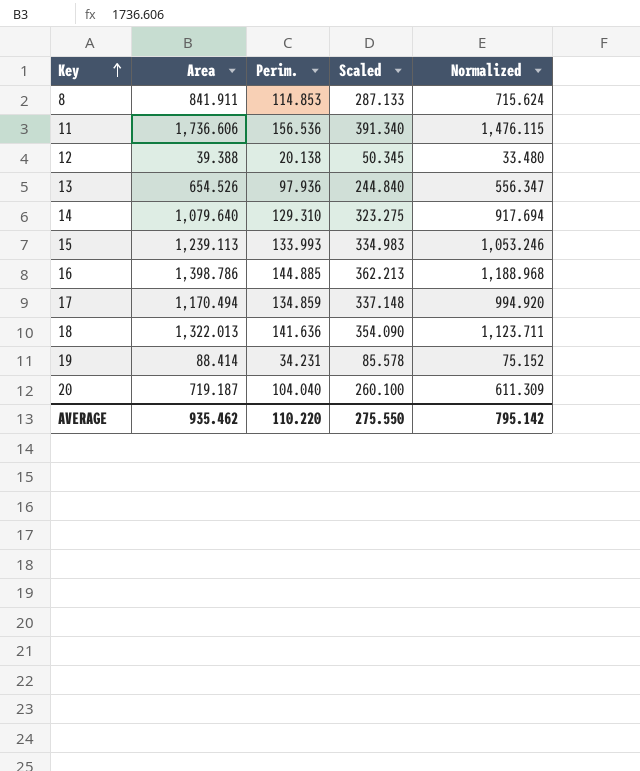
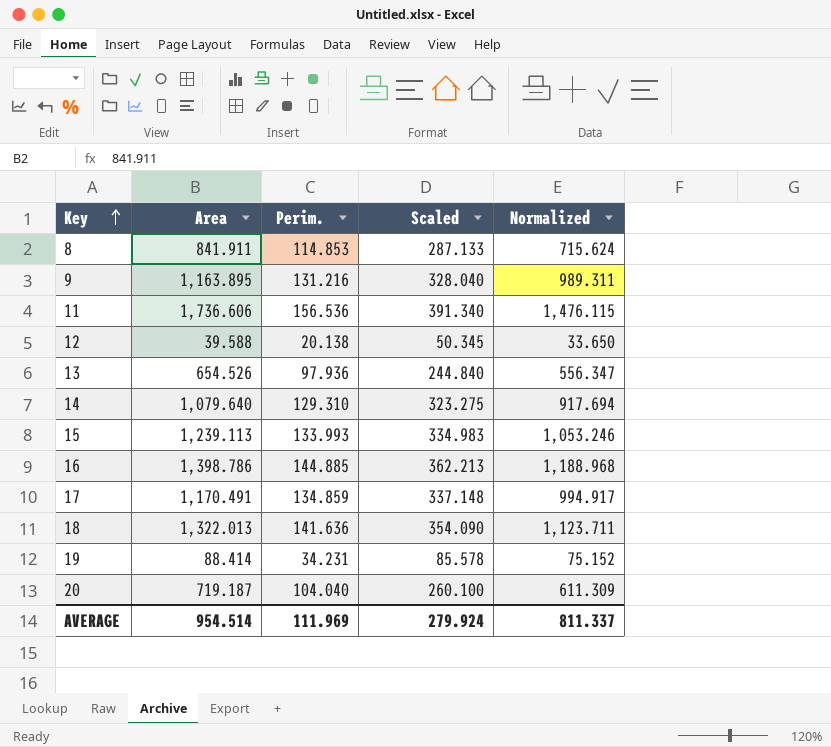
row 9: none -> 1,163.895 | 131.216 | 328.040 | 989.311
12 | Area: 39.388 -> 39.588
12 | Normalized: 33.480 -> 33.650
17 | Area: 1,170.494 -> 1,170.491
17 | Normalized: 994.920 -> 994.917
AVERAGE | Area: 935.462 -> 954.514
AVERAGE | Perim.: 110.220 -> 111.969
AVERAGE | Scaled: 275.550 -> 279.924
AVERAGE | Normalized: 795.142 -> 811.337

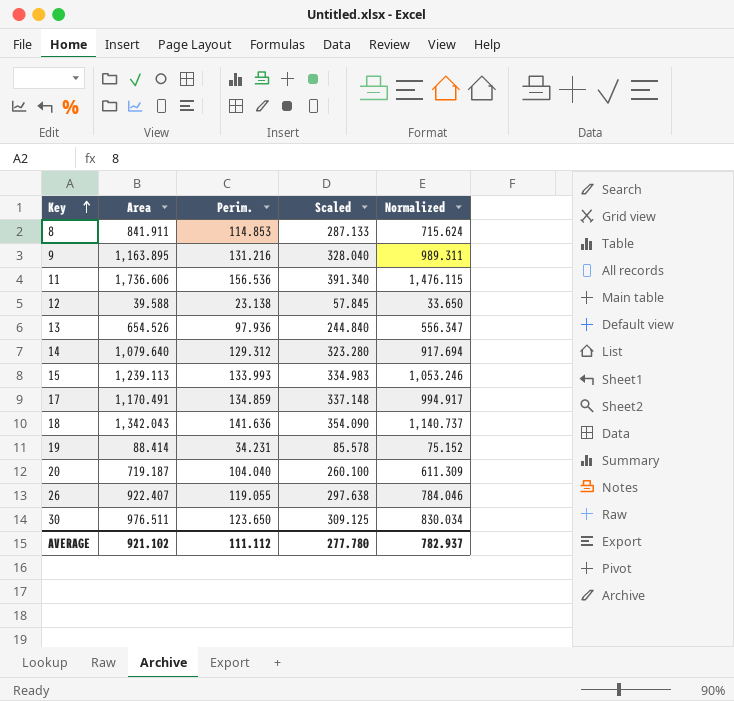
row 16: 1,398.786 | 144.885 | 362.213 | 1,188.968 -> none
12 | Perim.: 20.138 -> 23.138
12 | Scaled: 50.345 -> 57.845
14 | Perim.: 129.310 -> 129.312
14 | Scaled: 323.275 -> 323.280
18 | Area: 1,322.013 -> 1,342.043
18 | Normalized: 1,123.711 -> 1,140.737
row 26: none -> 922.407 | 119.055 | 297.638 | 784.046
row 30: none -> 976.511 | 123.650 | 309.125 | 830.034
AVERAGE | Area: 954.514 -> 921.102
AVERAGE | Perim.: 111.969 -> 111.112
AVERAGE | Scaled: 279.924 -> 277.780
AVERAGE | Normalized: 811.337 -> 782.937

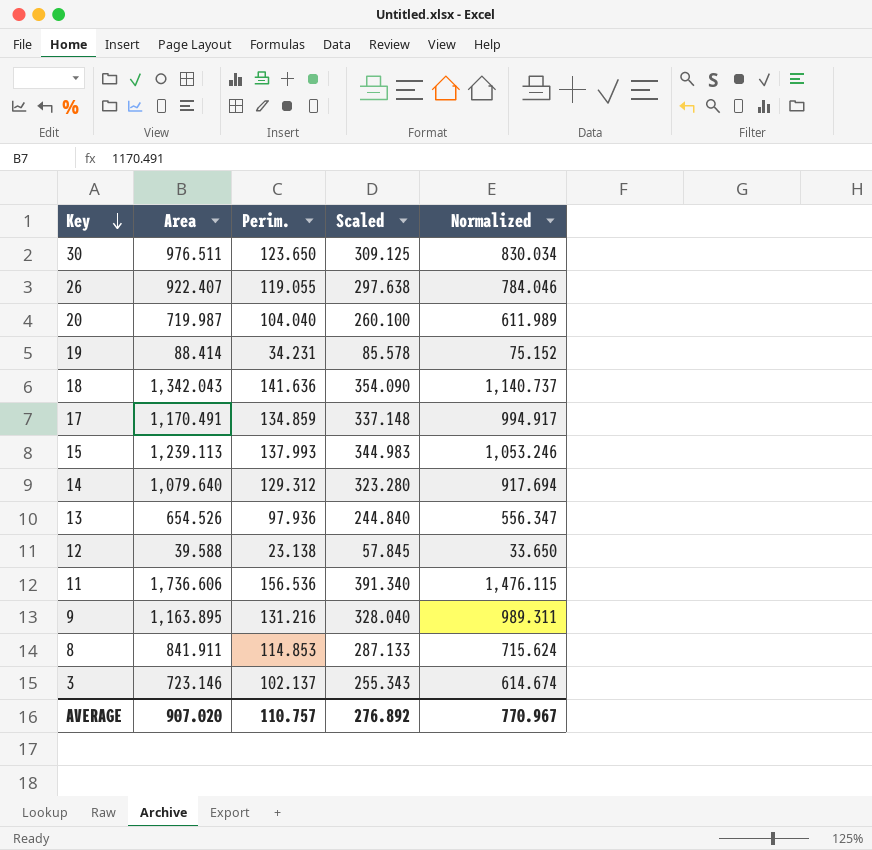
row order: Key ascending -> Key descending
20 | Area: 719.187 -> 719.987
20 | Normalized: 611.309 -> 611.989
15 | Perim.: 133.993 -> 137.993
15 | Scaled: 334.983 -> 344.983
row 3: none -> 723.146 | 102.137 | 255.343 | 614.674
AVERAGE | Area: 921.102 -> 907.020
AVERAGE | Perim.: 111.112 -> 110.757
AVERAGE | Scaled: 277.780 -> 276.892
AVERAGE | Normalized: 782.937 -> 770.967

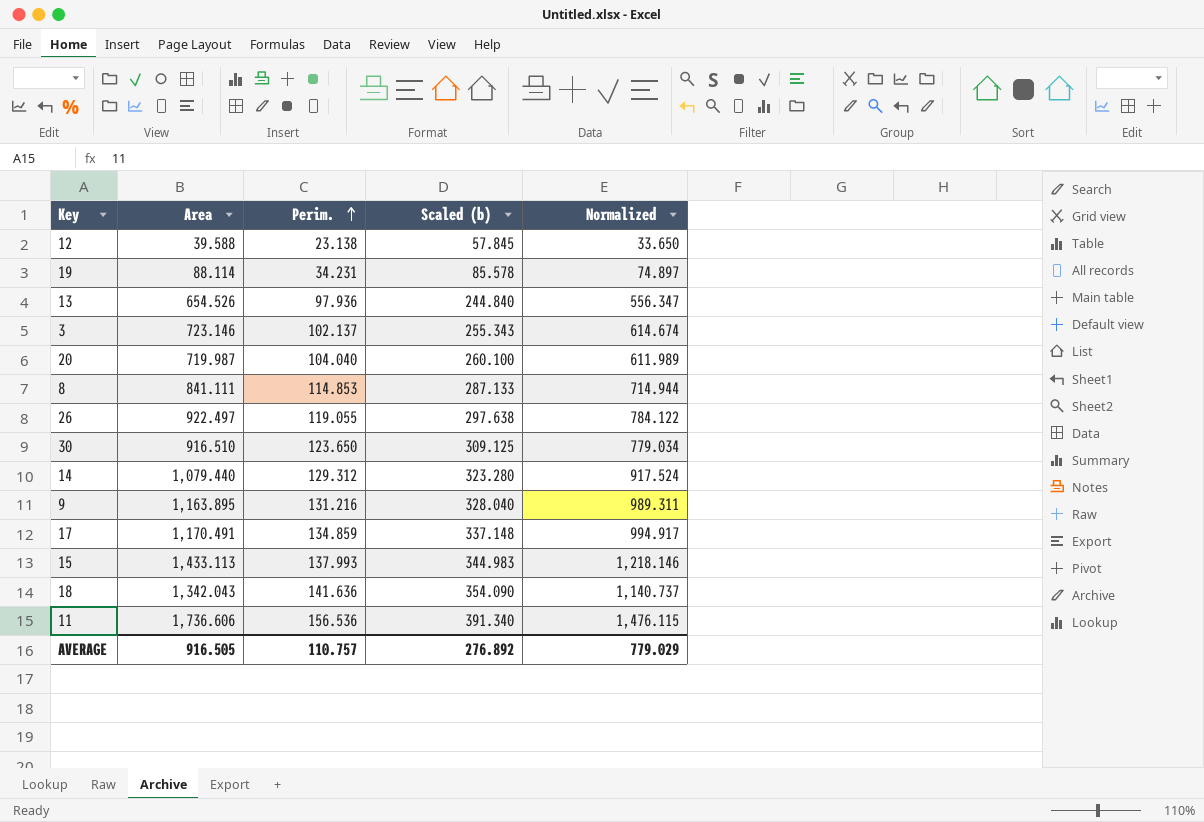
row order: Key descending -> Perim. ascending
column name: Scaled -> Scaled (b)
19 | Area: 88.414 -> 88.114
19 | Normalized: 75.152 -> 74.897
8 | Area: 841.911 -> 841.111
8 | Normalized: 715.624 -> 714.944
26 | Area: 922.407 -> 922.497
26 | Normalized: 784.046 -> 784.122
30 | Area: 976.511 -> 916.510
30 | Normalized: 830.034 -> 779.034
14 | Area: 1,079.640 -> 1,079.440
14 | Normalized: 917.694 -> 917.524
15 | Area: 1,239.113 -> 1,433.113
15 | Normalized: 1,053.246 -> 1,218.146
AVERAGE | Area: 907.020 -> 916.505
AVERAGE | Normalized: 770.967 -> 779.029

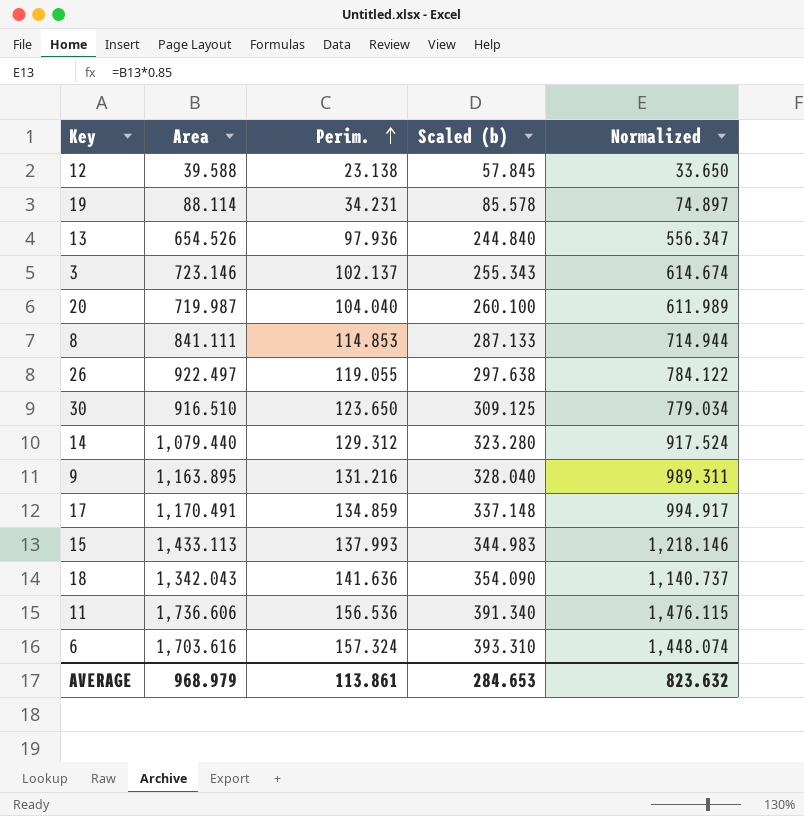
row 6: none -> 1,703.616 | 157.324 | 393.310 | 1,448.074
AVERAGE | Area: 916.505 -> 968.979
AVERAGE | Perim.: 110.757 -> 113.861
AVERAGE | Scaled (b): 276.892 -> 284.653
AVERAGE | Normalized: 779.029 -> 823.632

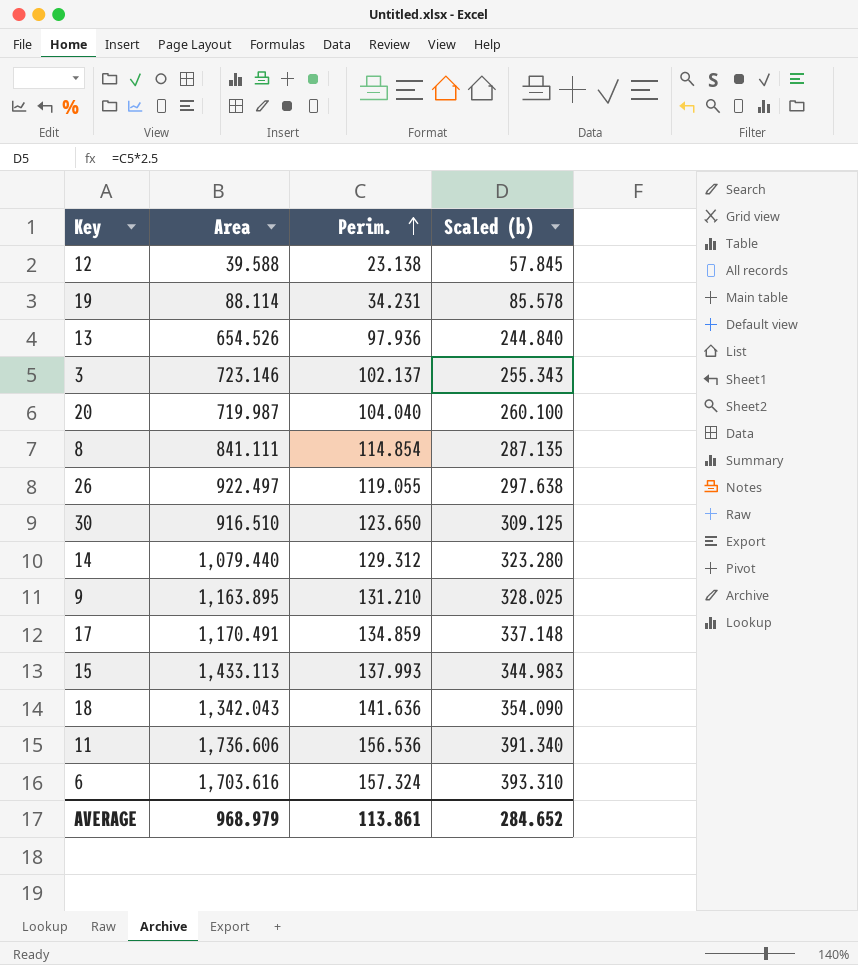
column Normalized | formula: [Area] * 0.85 -> none
8 | Perim.: 114.853 -> 114.854
8 | Scaled (b): 287.133 -> 287.135
9 | Perim.: 131.216 -> 131.210
9 | Scaled (b): 328.040 -> 328.025
AVERAGE | Scaled (b): 284.653 -> 284.652

